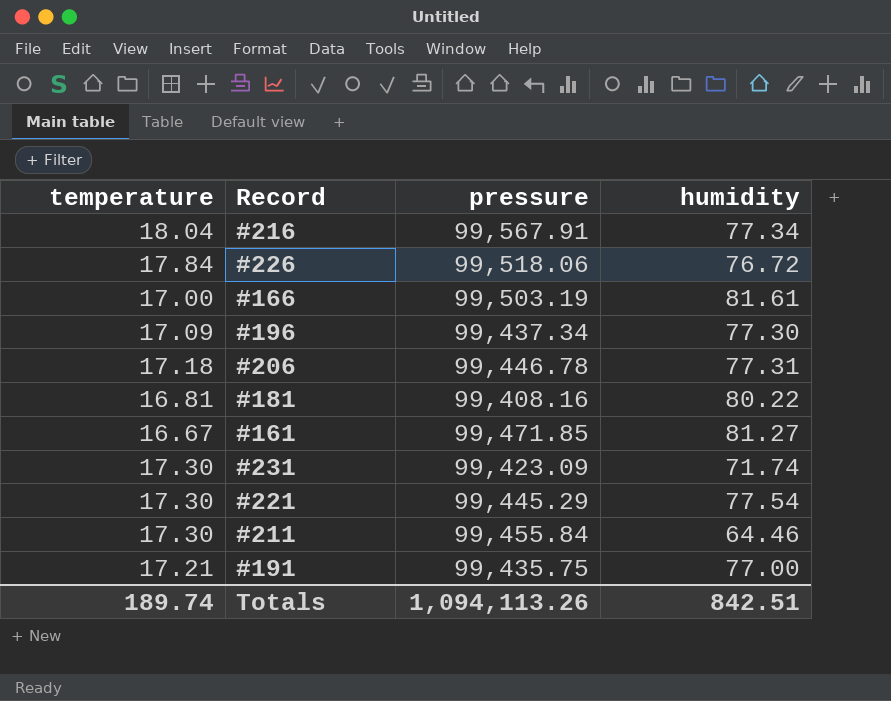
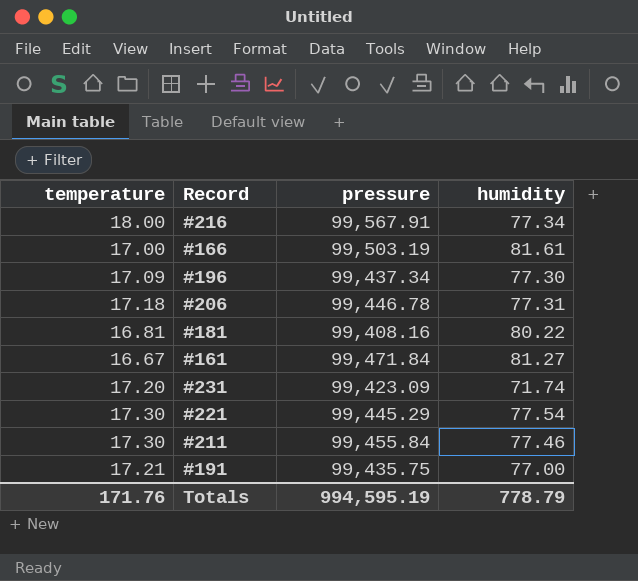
row #226: 17.84 | 99,518.06 | 76.72 -> none
#216 | temperature: 18.04 -> 18.00
#161 | pressure: 99,471.85 -> 99,471.84
#231 | temperature: 17.30 -> 17.20
#211 | humidity: 64.46 -> 77.46
Totals | temperature: 189.74 -> 171.76
Totals | pressure: 1,094,113.26 -> 994,595.19
Totals | humidity: 842.51 -> 778.79

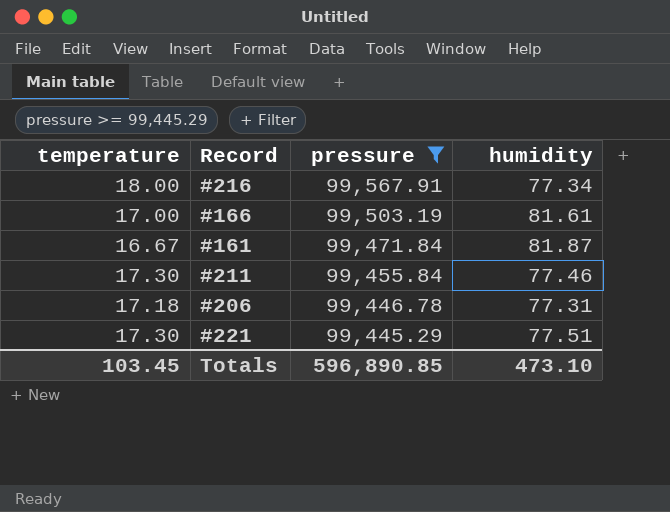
filter: none -> pressure >= 99,445.29
row order: none -> pressure descending
#161 | humidity: 81.27 -> 81.87
#221 | humidity: 77.54 -> 77.51
Totals | temperature: 171.76 -> 103.45
Totals | pressure: 994,595.19 -> 596,890.85
Totals | humidity: 778.79 -> 473.10

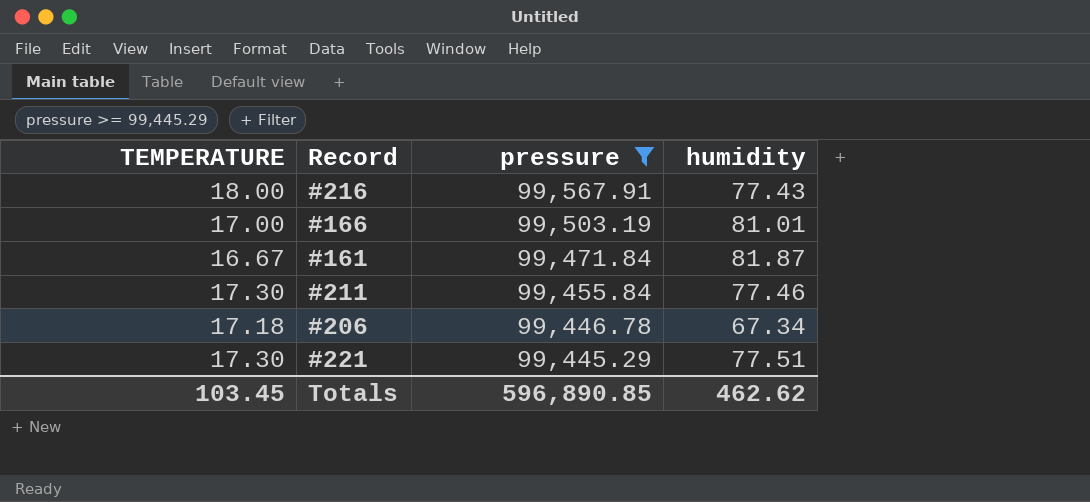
column name: temperature -> TEMPERATURE
#216 | humidity: 77.34 -> 77.43
#166 | humidity: 81.61 -> 81.01
#206 | humidity: 77.31 -> 67.34
Totals | humidity: 473.10 -> 462.62

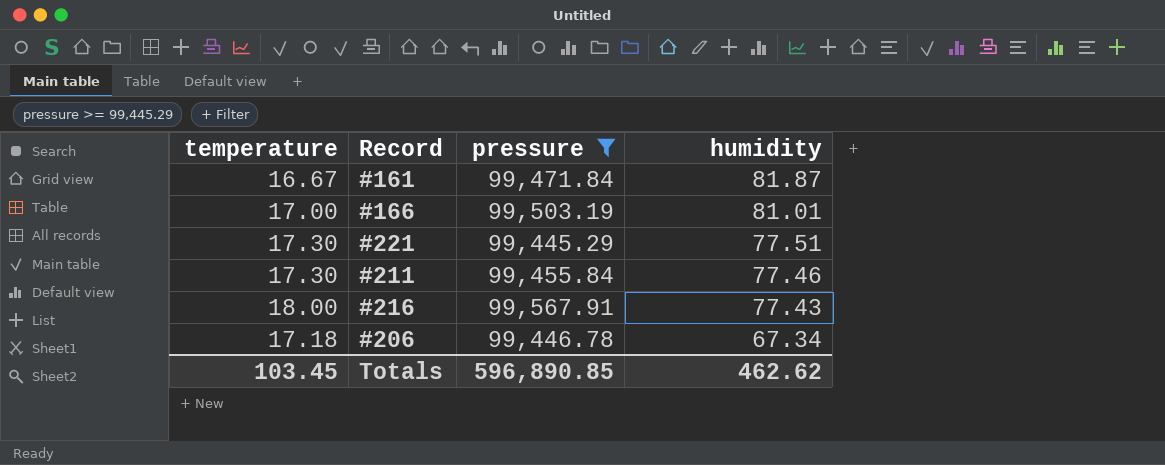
row order: pressure descending -> humidity descending
column name: TEMPERATURE -> temperature

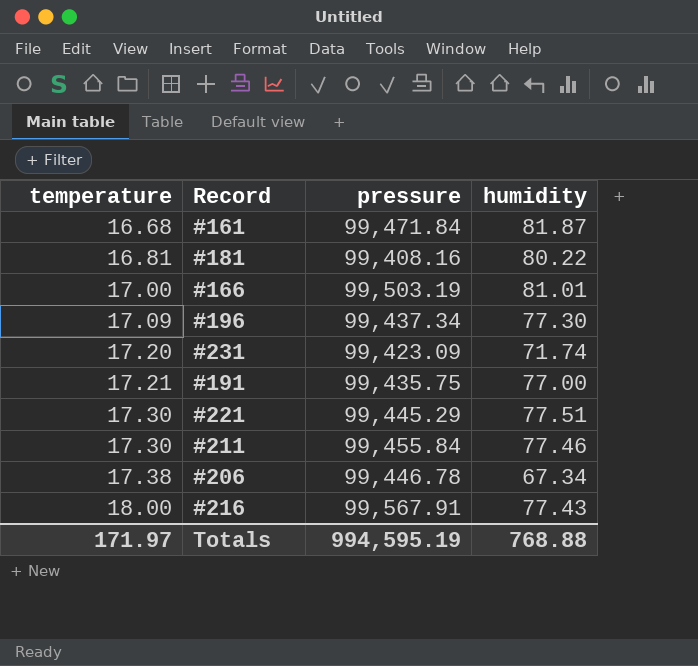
filter: pressure >= 99,445.29 -> none
row order: humidity descending -> temperature ascending
#161 | temperature: 16.67 -> 16.68
#206 | temperature: 17.18 -> 17.38
Totals | temperature: 103.45 -> 171.97
Totals | pressure: 596,890.85 -> 994,595.19
Totals | humidity: 462.62 -> 768.88

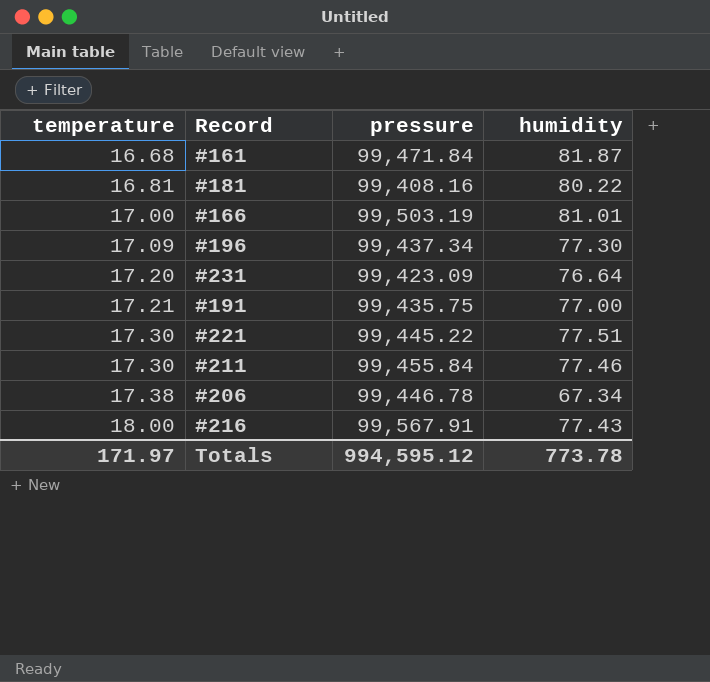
#231 | humidity: 71.74 -> 76.64
#221 | pressure: 99,445.29 -> 99,445.22
Totals | pressure: 994,595.19 -> 994,595.12
Totals | humidity: 768.88 -> 773.78

